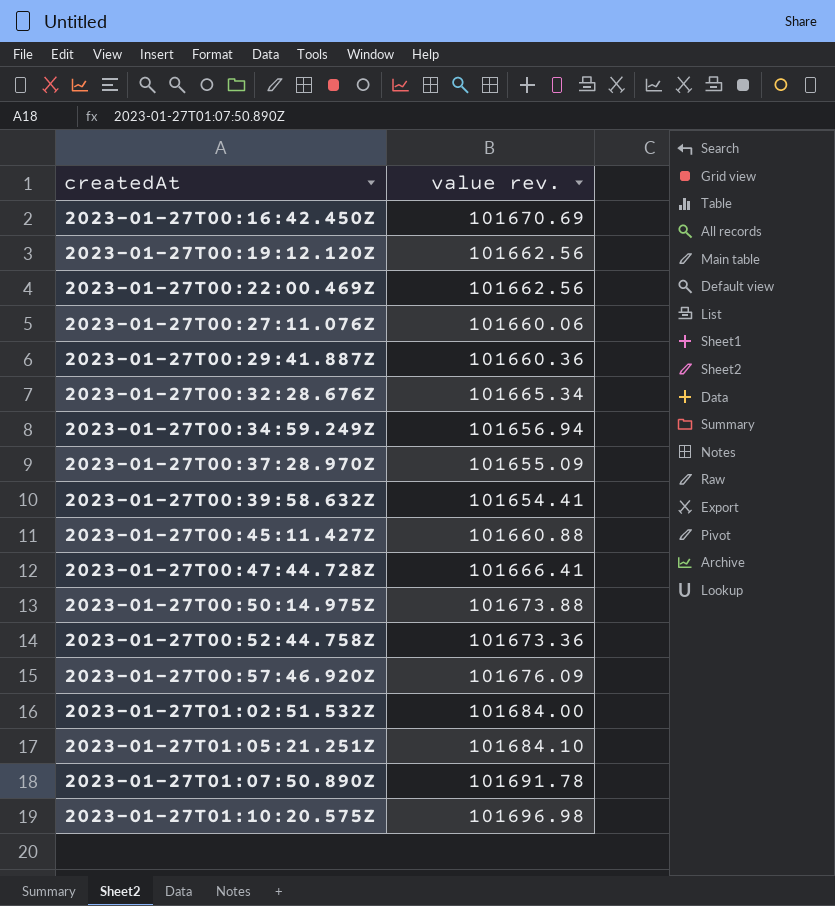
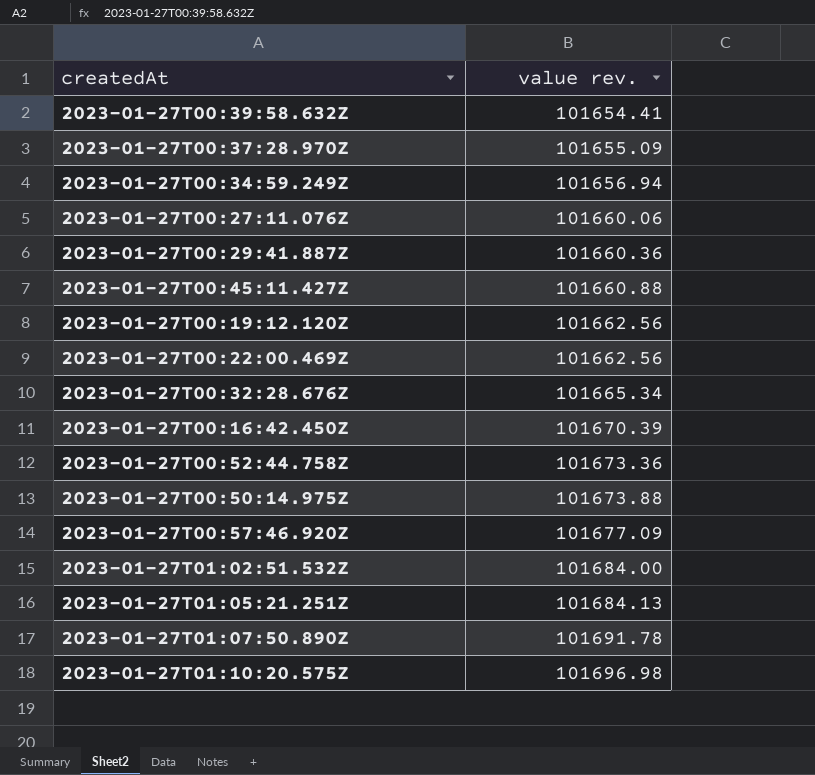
row order: createdAt ascending -> value rev. ascending
row 2023-01-27T00:47:44.728Z: 101666.41 -> none
2023-01-27T00:16:42.450Z | value rev.: 101670.69 -> 101670.39
2023-01-27T00:57:46.920Z | value rev.: 101676.09 -> 101677.09
2023-01-27T01:05:21.251Z | value rev.: 101684.10 -> 101684.13

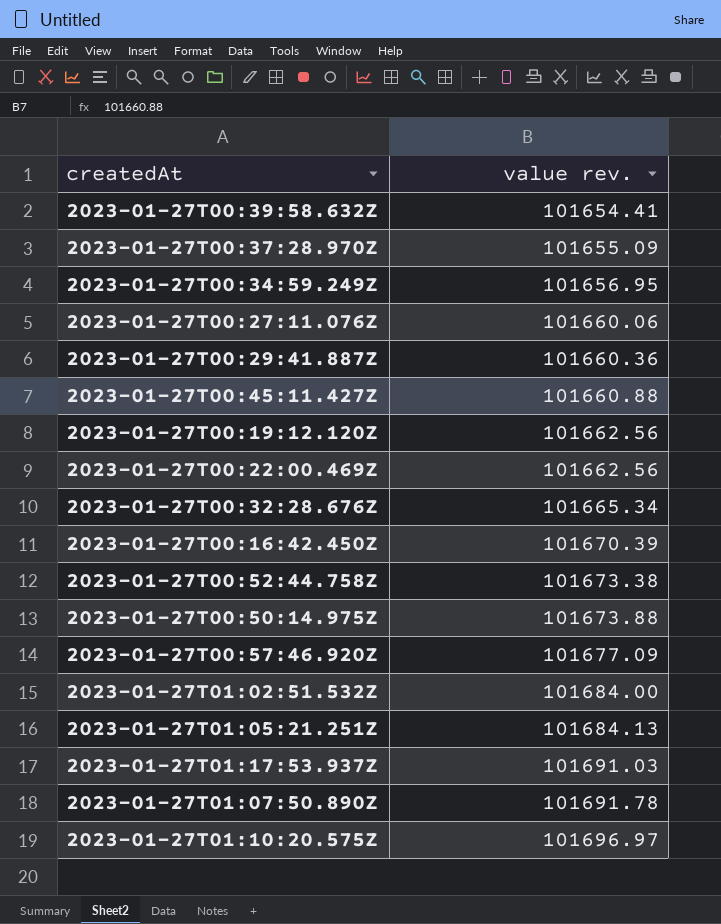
2023-01-27T00:34:59.249Z | value rev.: 101656.94 -> 101656.95
2023-01-27T00:52:44.758Z | value rev.: 101673.36 -> 101673.38
row 2023-01-27T01:17:53.937Z: none -> 101691.03
2023-01-27T01:10:20.575Z | value rev.: 101696.98 -> 101696.97

